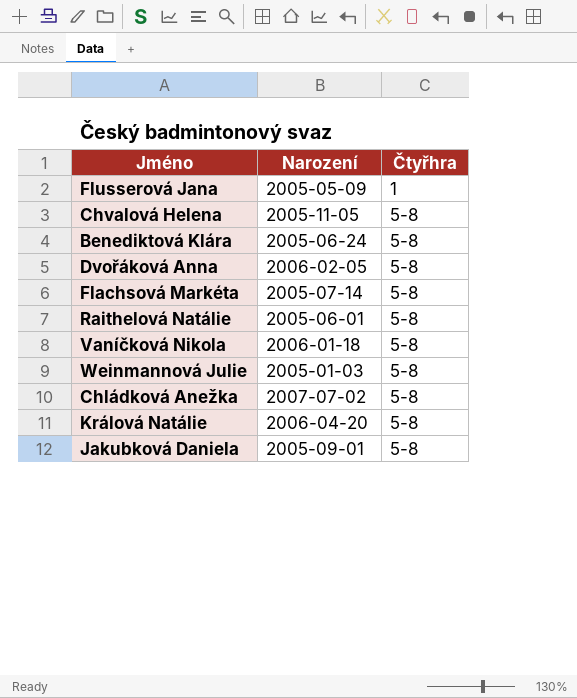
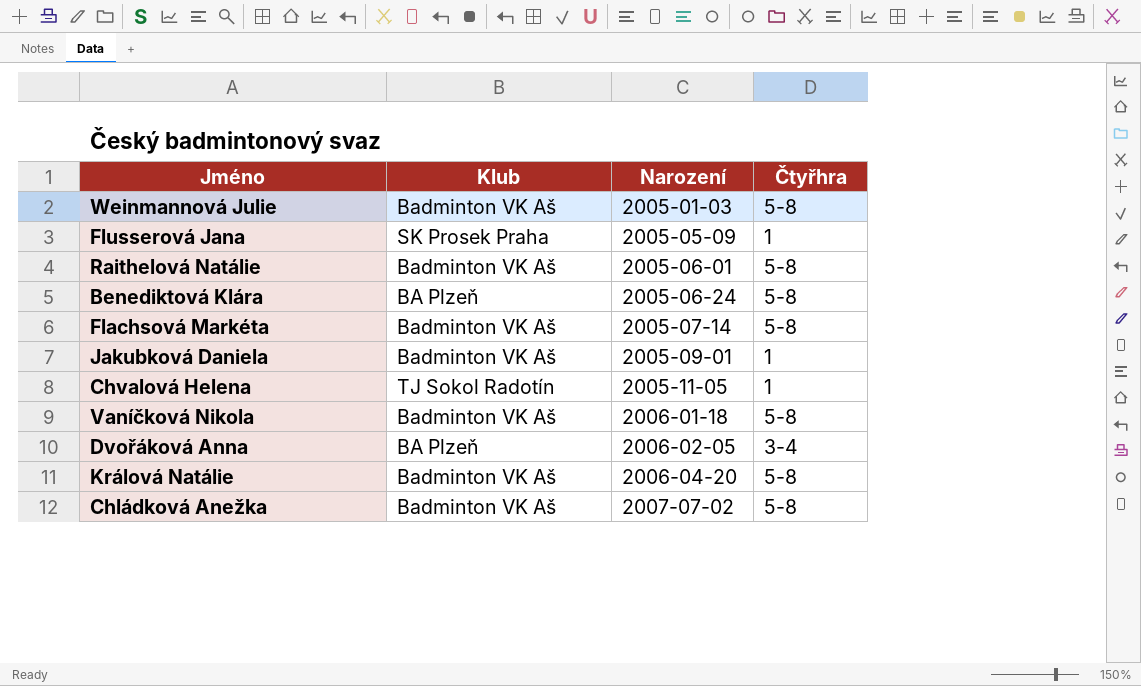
row order: Čtyřhra ascending -> Narození ascending
column Klub | position: none -> 2
Jakubková Daniela | Čtyřhra: 5-8 -> 1
Chvalová Helena | Čtyřhra: 5-8 -> 1
Dvořáková Anna | Čtyřhra: 5-8 -> 3-4

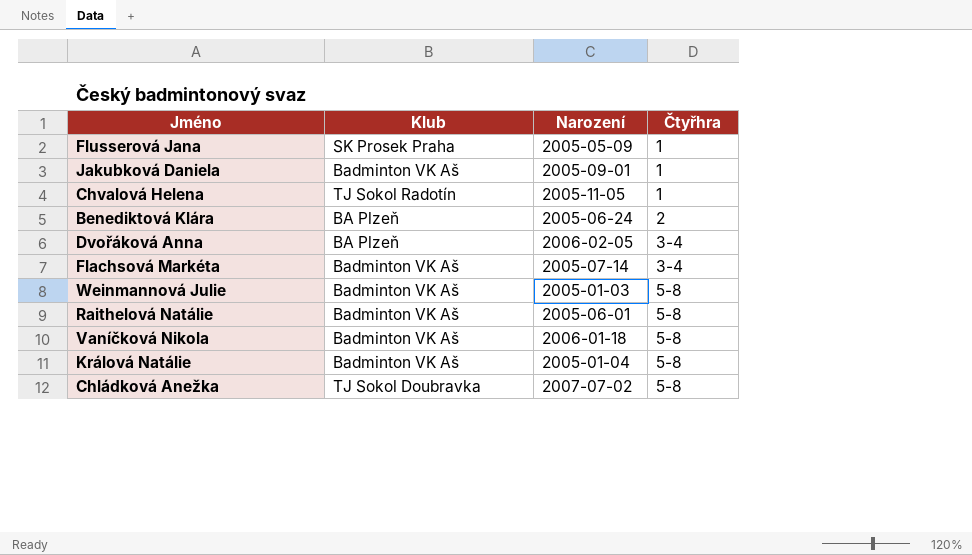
row order: Narození ascending -> Čtyřhra ascending
Benediktová Klára | Čtyřhra: 5-8 -> 2
Flachsová Markéta | Čtyřhra: 5-8 -> 3-4
Králová Natálie | Narození: 2006-04-20 -> 2005-01-04
Chládková Anežka | Klub: Badminton VK Aš -> TJ Sokol Doubravka

